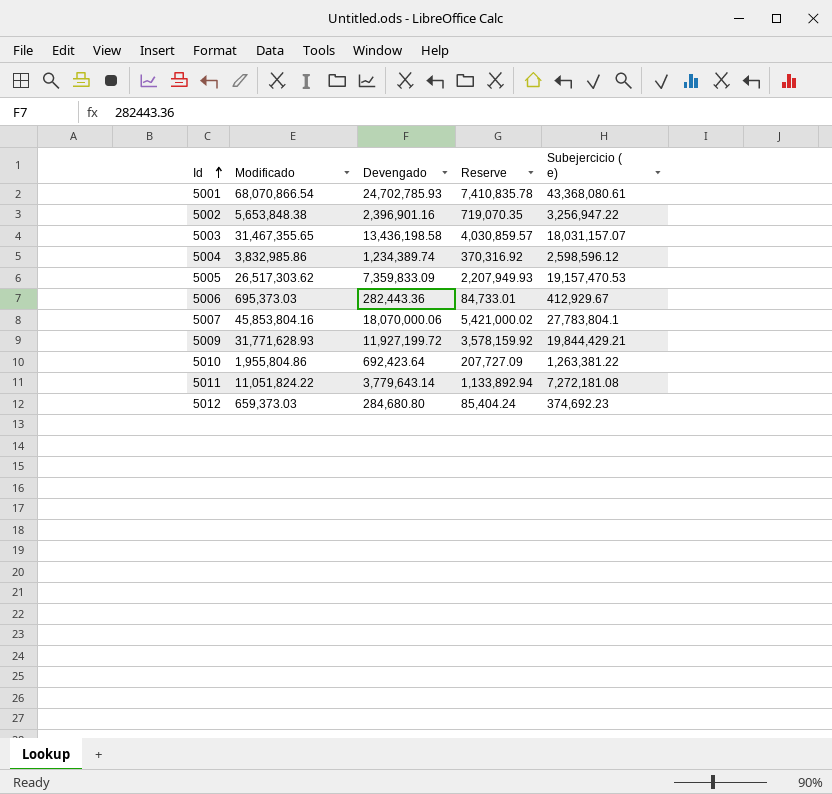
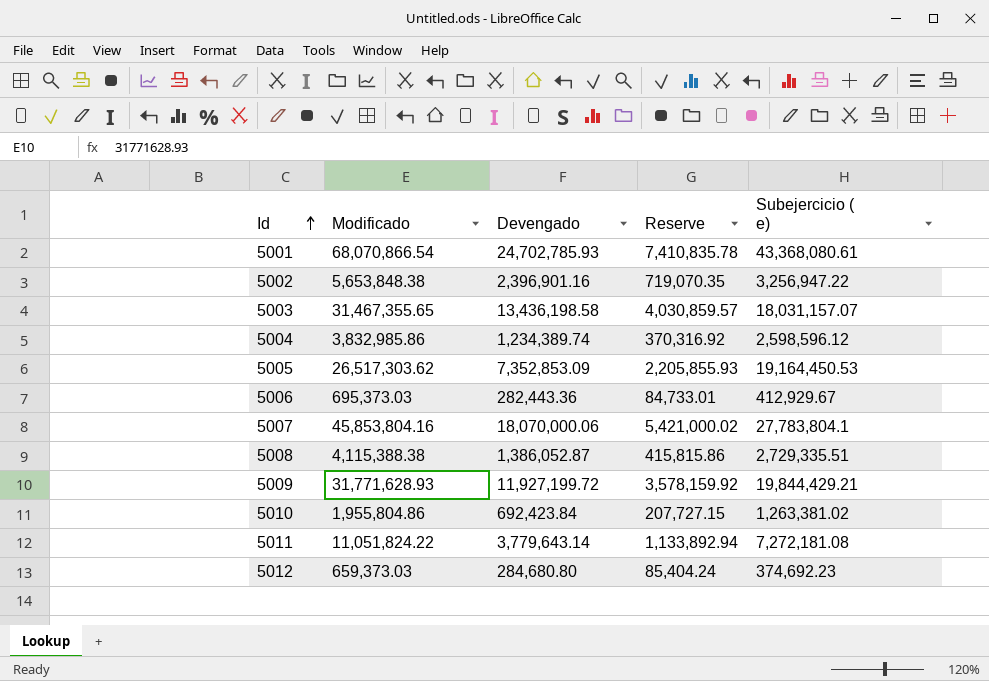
5005 | Devengado: 7,359,833.09 -> 7,352,853.09
5005 | Reserve: 2,207,949.93 -> 2,205,855.93
5005 | Subejercicio ( e): 19,157,470.53 -> 19,164,450.53
row 5008: none -> 4,115,388.38 | 1,386,052.87 | 415,815.86 | 2,729,335.51
5010 | Devengado: 692,423.64 -> 692,423.84
5010 | Reserve: 207,727.09 -> 207,727.15
5010 | Subejercicio ( e): 1,263,381.22 -> 1,263,381.02

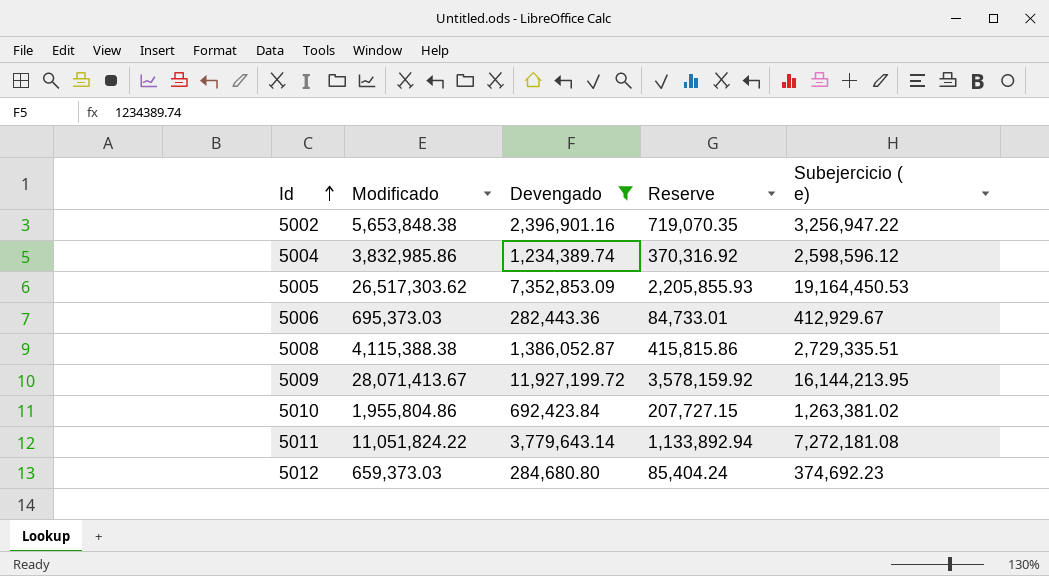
filter: none -> Devengado <= 11,927,199.72
5009 | Modificado: 31,771,628.93 -> 28,071,413.67
5009 | Subejercicio ( e): 19,844,429.21 -> 16,144,213.95

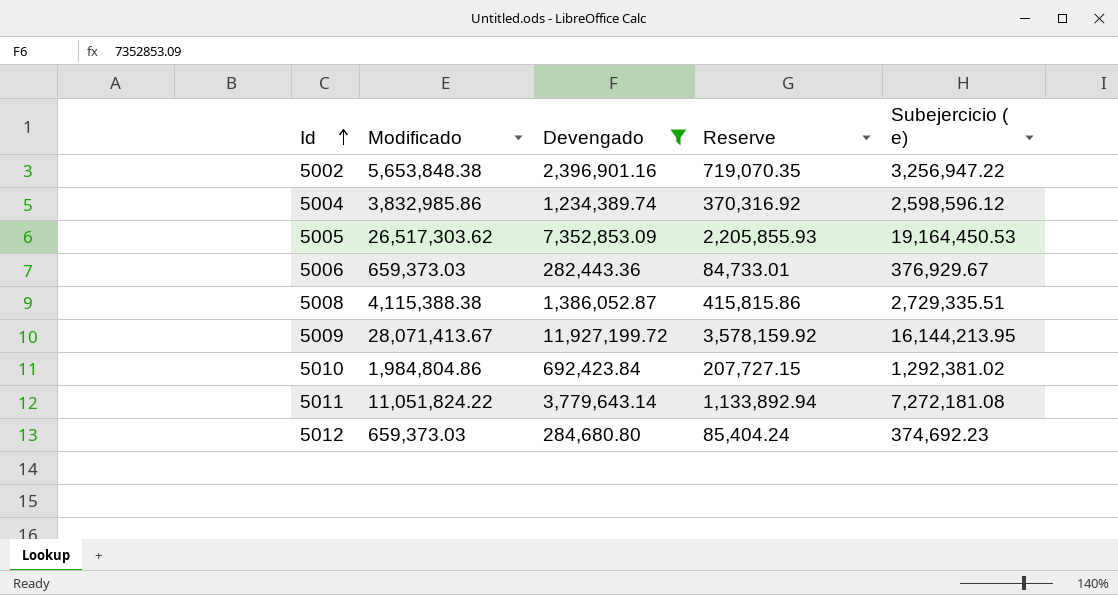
5006 | Modificado: 695,373.03 -> 659,373.03
5006 | Subejercicio ( e): 412,929.67 -> 376,929.67
5010 | Modificado: 1,955,804.86 -> 1,984,804.86
5010 | Subejercicio ( e): 1,263,381.02 -> 1,292,381.02

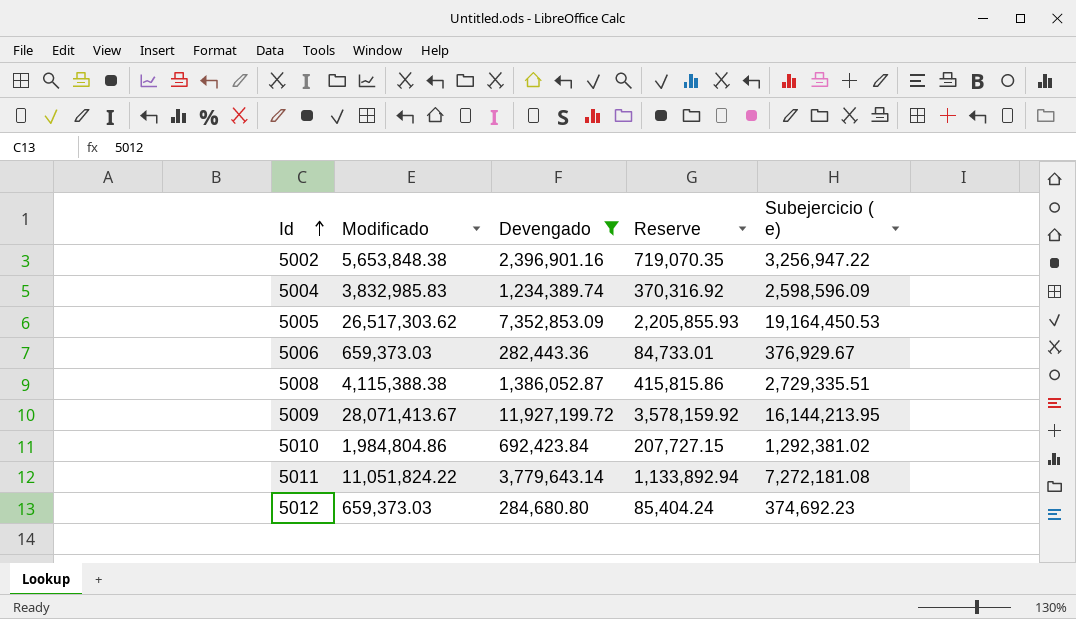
5004 | Modificado: 3,832,985.86 -> 3,832,985.83
5004 | Subejercicio ( e): 2,598,596.12 -> 2,598,596.09

